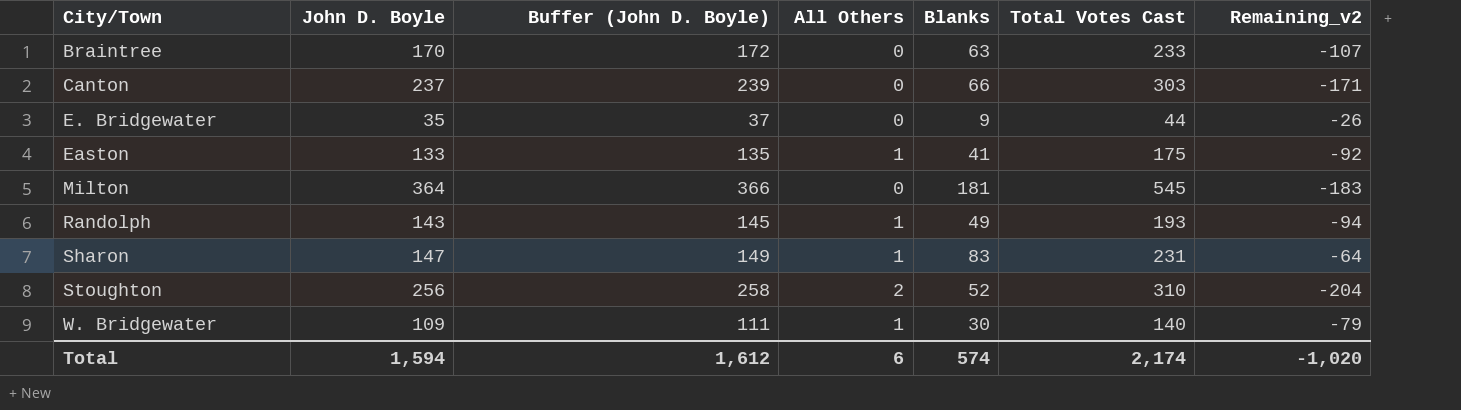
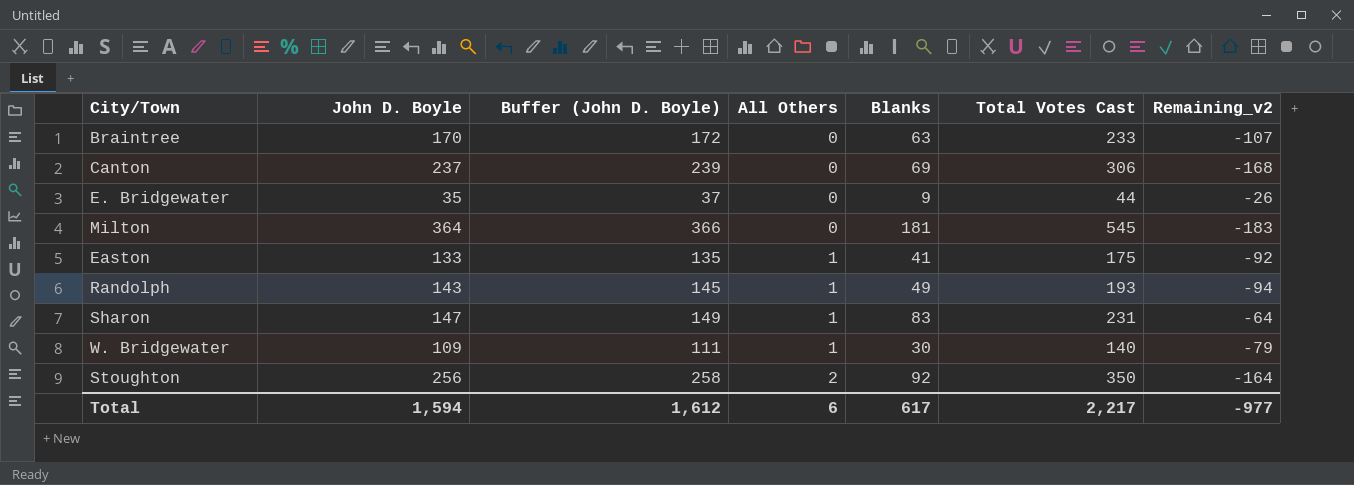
row order: City/Town ascending -> All Others ascending
Canton | Blanks: 66 -> 69
Canton | Total Votes Cast: 303 -> 306
Canton | Remaining_v2: -171 -> -168
Stoughton | Blanks: 52 -> 92
Stoughton | Total Votes Cast: 310 -> 350
Stoughton | Remaining_v2: -204 -> -164
Total | Blanks: 574 -> 617
Total | Total Votes Cast: 2,174 -> 2,217
Total | Remaining_v2: -1,020 -> -977

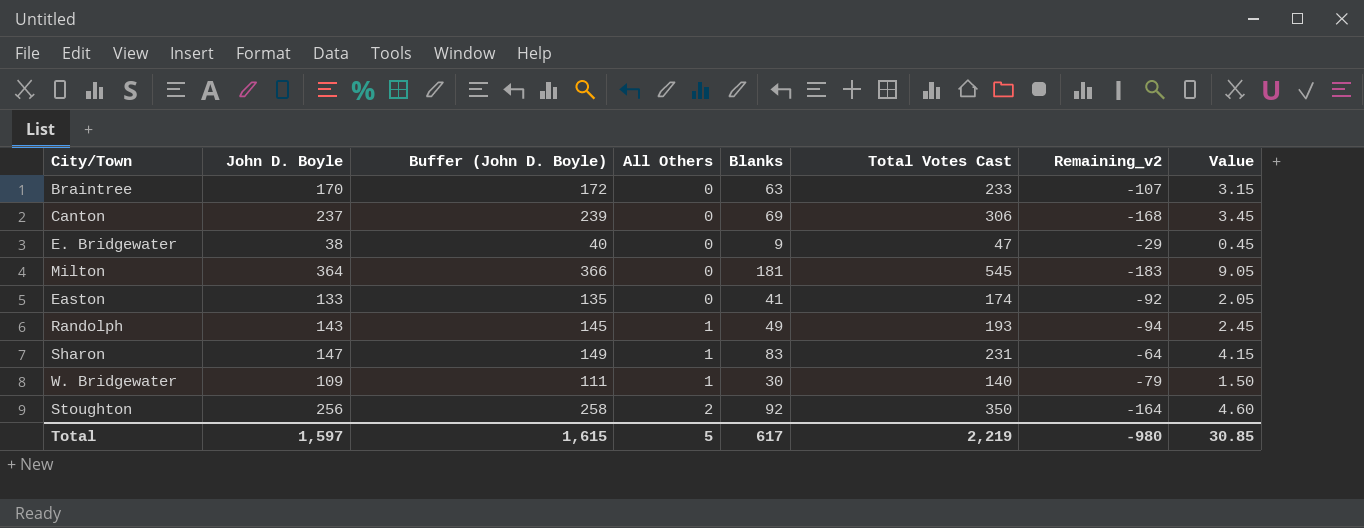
column Value | formula: none -> [Blanks] * 0.05
E. Bridgewater | John D. Boyle: 35 -> 38
E. Bridgewater | Buffer (John D. Boyle): 37 -> 40
E. Bridgewater | Total Votes Cast: 44 -> 47
E. Bridgewater | Remaining_v2: -26 -> -29
Easton | All Others: 1 -> 0
Easton | Total Votes Cast: 175 -> 174
Total | John D. Boyle: 1,594 -> 1,597
Total | Buffer (John D. Boyle): 1,612 -> 1,615
Total | All Others: 6 -> 5
Total | Total Votes Cast: 2,217 -> 2,219
Total | Remaining_v2: -977 -> -980

